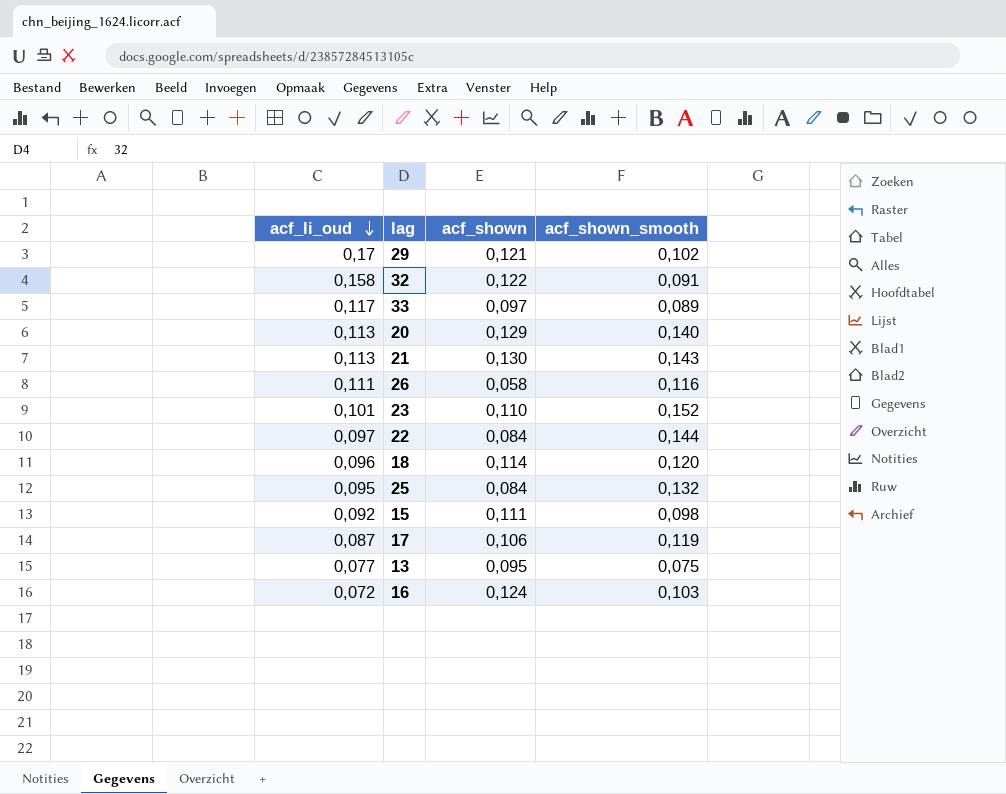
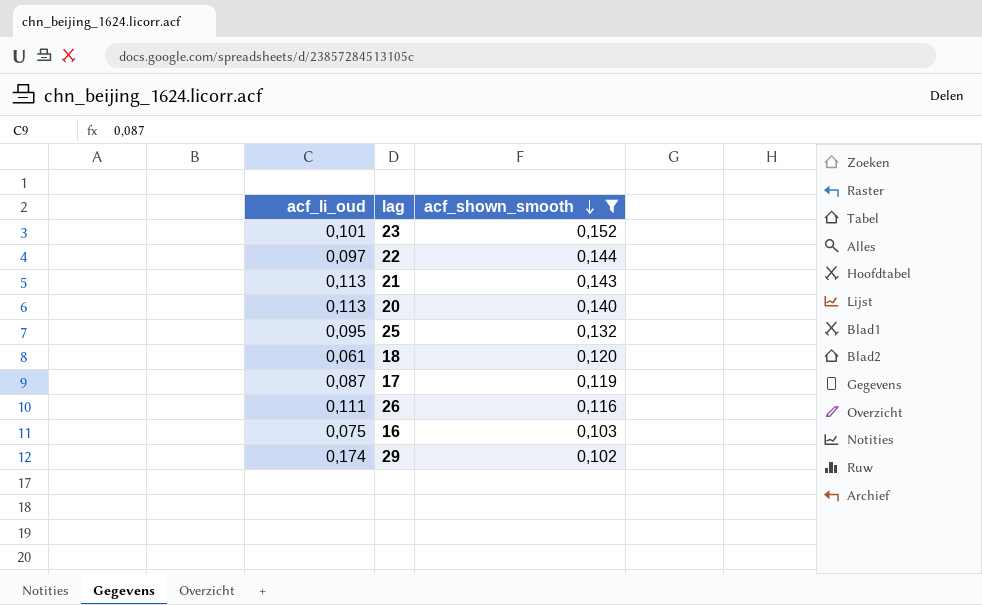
filter: none -> acf_shown_smooth >= 0,102
row order: acf_li_oud descending -> acf_shown_smooth descending
column acf_shown | position: 3 -> none
18 | acf_li_oud: 0,096 -> 0,061
16 | acf_li_oud: 0,072 -> 0,075
29 | acf_li_oud: 0,17 -> 0,174

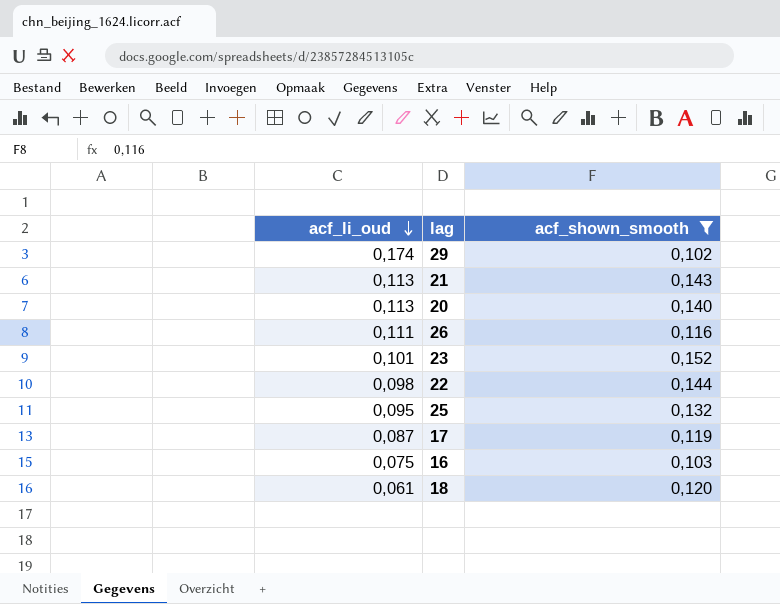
row order: acf_shown_smooth descending -> acf_li_oud descending
22 | acf_li_oud: 0,097 -> 0,098

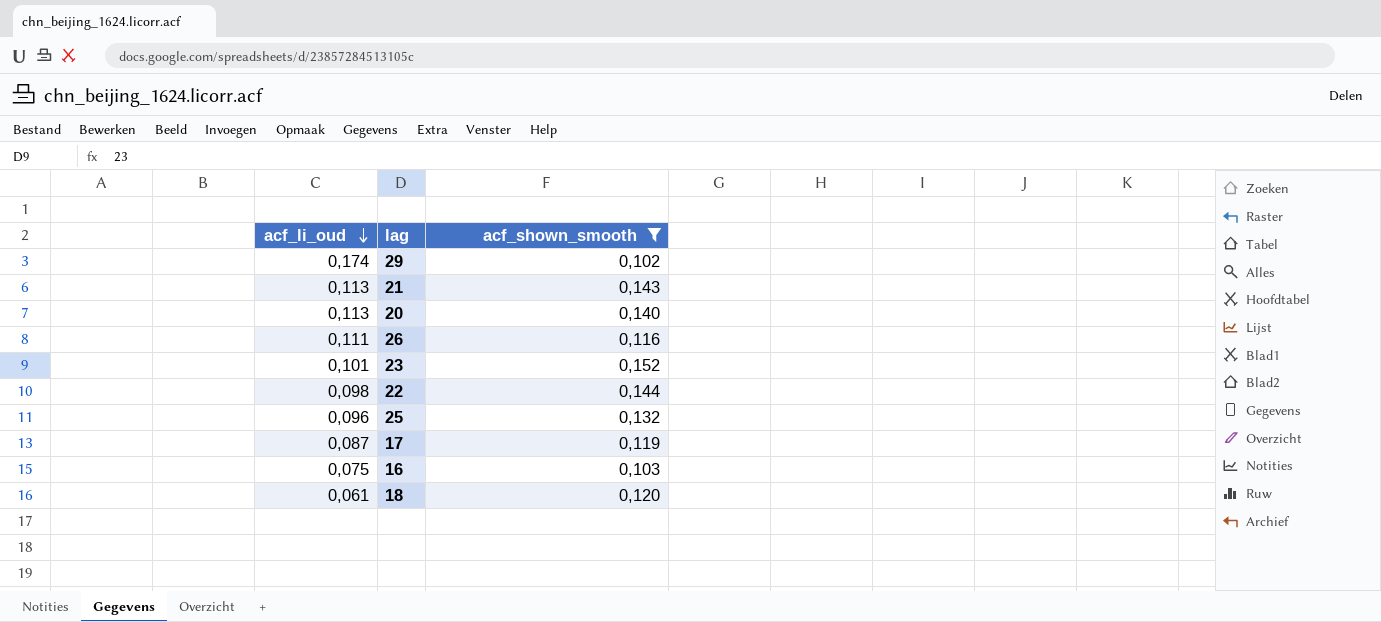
25 | acf_li_oud: 0,095 -> 0,096

